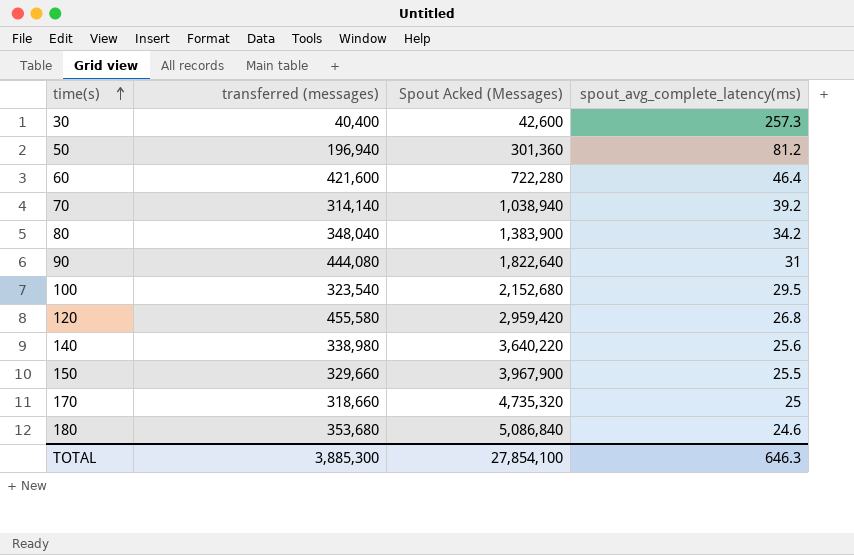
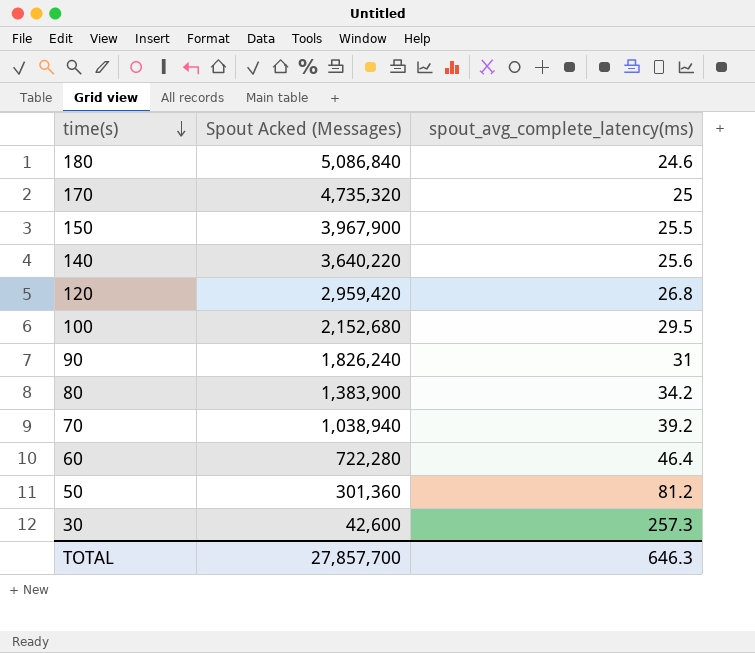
row order: time(s) ascending -> time(s) descending
column transferred (messages) | position: 2 -> none
90 | Spout Acked (Messages): 1,822,640 -> 1,826,240
TOTAL | Spout Acked (Messages): 27,854,100 -> 27,857,700

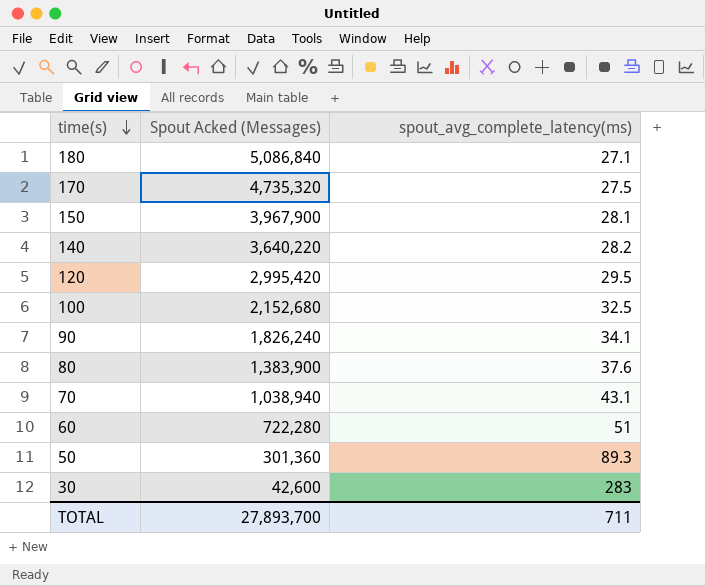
180 | spout_avg_complete_latency(ms): 24.6 -> 27.1
170 | spout_avg_complete_latency(ms): 25 -> 27.5
150 | spout_avg_complete_latency(ms): 25.5 -> 28.1
140 | spout_avg_complete_latency(ms): 25.6 -> 28.2
120 | Spout Acked (Messages): 2,959,420 -> 2,995,420
120 | spout_avg_complete_latency(ms): 26.8 -> 29.5
100 | spout_avg_complete_latency(ms): 29.5 -> 32.5
90 | spout_avg_complete_latency(ms): 31 -> 34.1
80 | spout_avg_complete_latency(ms): 34.2 -> 37.6
70 | spout_avg_complete_latency(ms): 39.2 -> 43.1
60 | spout_avg_complete_latency(ms): 46.4 -> 51
50 | spout_avg_complete_latency(ms): 81.2 -> 89.3
30 | spout_avg_complete_latency(ms): 257.3 -> 283
TOTAL | Spout Acked (Messages): 27,857,700 -> 27,893,700
TOTAL | spout_avg_complete_latency(ms): 646.3 -> 711

